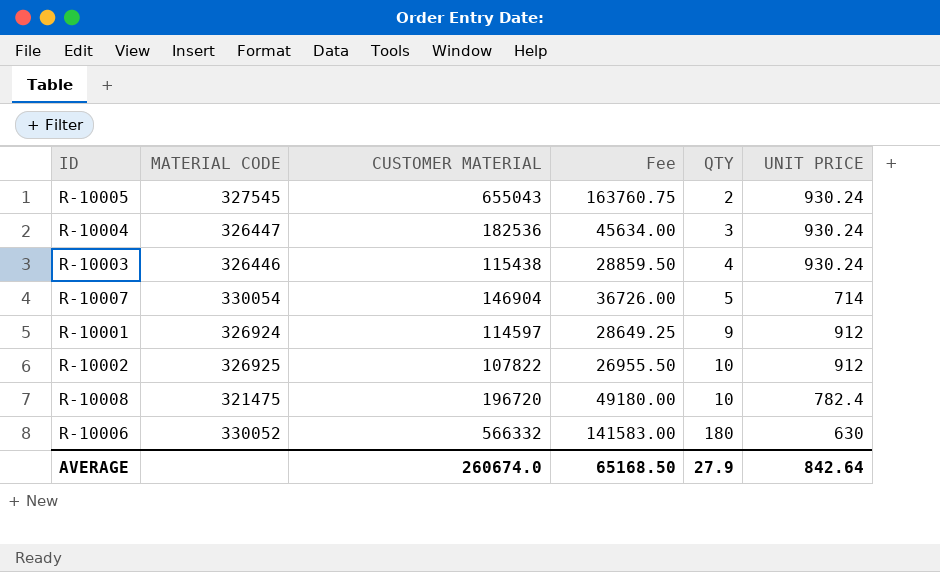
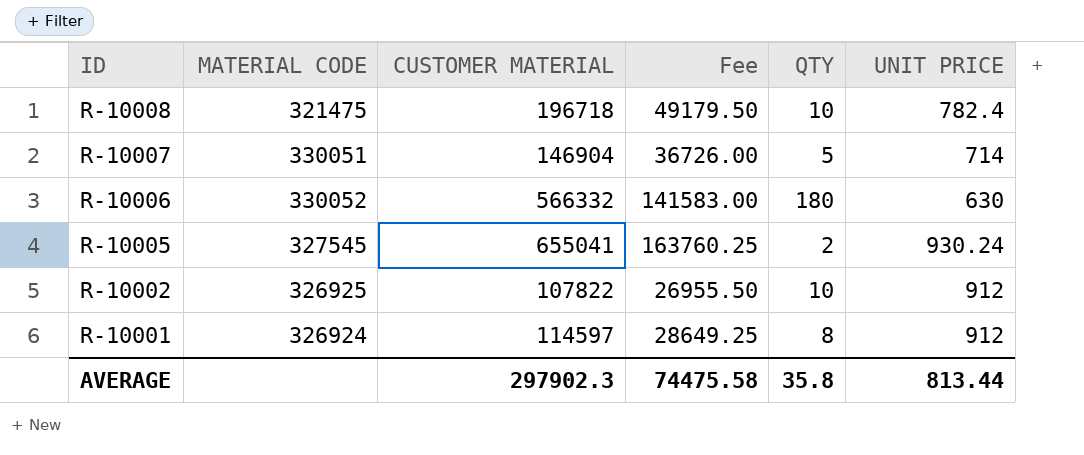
row order: QTY ascending -> ID descending
row R-10004: 326447 | 182536 | 45634.00 | 3 | 930.24 -> none
row R-10003: 326446 | 115438 | 28859.50 | 4 | 930.24 -> none
R-10008 | CUSTOMER MATERIAL: 196720 -> 196718
R-10008 | Fee: 49180.00 -> 49179.50
R-10007 | MATERIAL CODE: 330054 -> 330051
R-10005 | CUSTOMER MATERIAL: 655043 -> 655041
R-10005 | Fee: 163760.75 -> 163760.25
R-10001 | QTY: 9 -> 8
AVERAGE | CUSTOMER MATERIAL: 260674.0 -> 297902.3
AVERAGE | Fee: 65168.50 -> 74475.58
AVERAGE | QTY: 27.9 -> 35.8
AVERAGE | UNIT PRICE: 842.64 -> 813.44

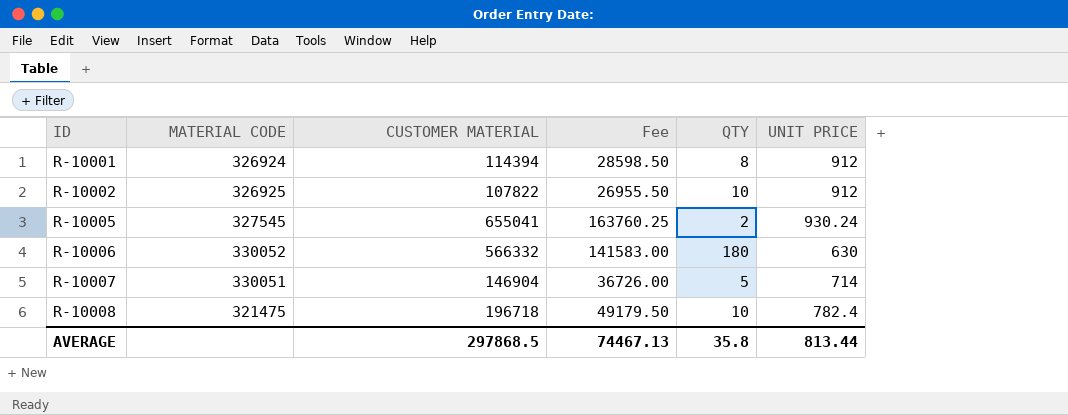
row order: ID descending -> ID ascending
R-10001 | CUSTOMER MATERIAL: 114597 -> 114394
R-10001 | Fee: 28649.25 -> 28598.50
AVERAGE | CUSTOMER MATERIAL: 297902.3 -> 297868.5
AVERAGE | Fee: 74475.58 -> 74467.13

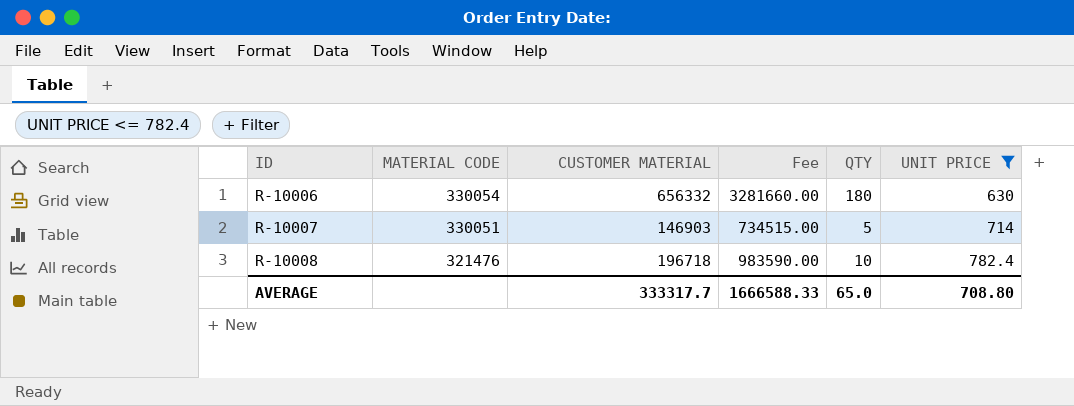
filter: none -> UNIT PRICE <= 782.4
column Fee | formula: [CUSTOMER MATERIAL] * 0.25 -> [CUSTOMER MATERIAL] * 5
R-10006 | MATERIAL CODE: 330052 -> 330054
R-10006 | CUSTOMER MATERIAL: 566332 -> 656332
R-10007 | CUSTOMER MATERIAL: 146904 -> 146903
R-10008 | MATERIAL CODE: 321475 -> 321476
AVERAGE | CUSTOMER MATERIAL: 297868.5 -> 333317.7
AVERAGE | Fee: 74467.13 -> 1666588.33
AVERAGE | QTY: 35.8 -> 65.0
AVERAGE | UNIT PRICE: 813.44 -> 708.80

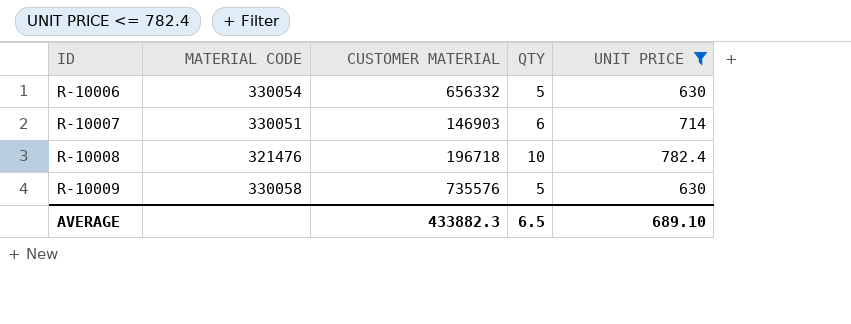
column Fee | formula: [CUSTOMER MATERIAL] * 5 -> none
R-10006 | QTY: 180 -> 5
R-10007 | QTY: 5 -> 6
row R-10009: none -> 330058 | 735576 | 5 | 630
AVERAGE | CUSTOMER MATERIAL: 333317.7 -> 433882.3
AVERAGE | QTY: 65.0 -> 6.5
AVERAGE | UNIT PRICE: 708.80 -> 689.10

